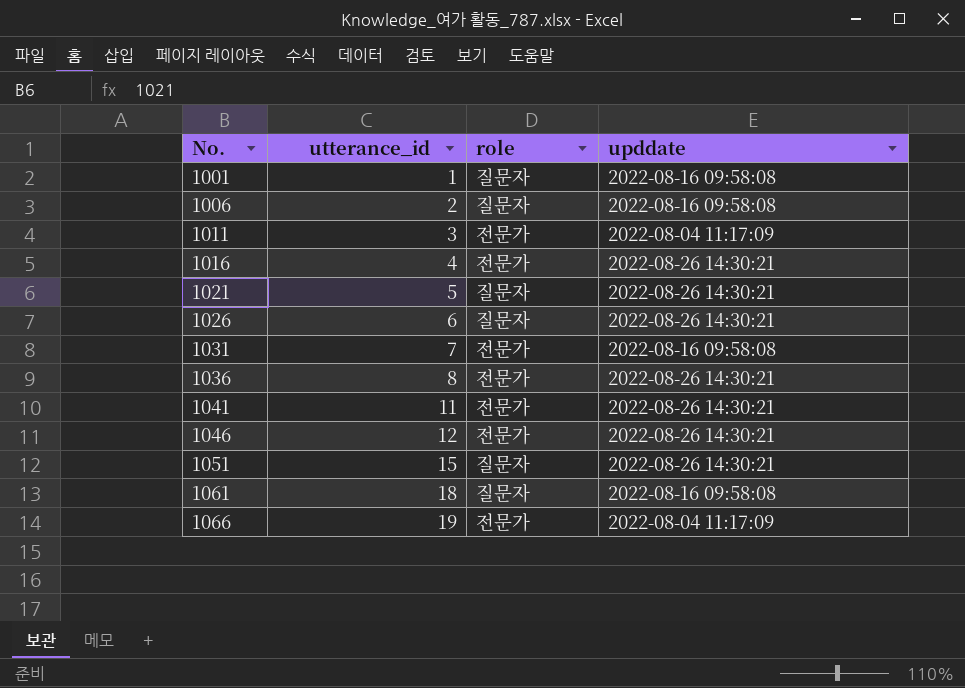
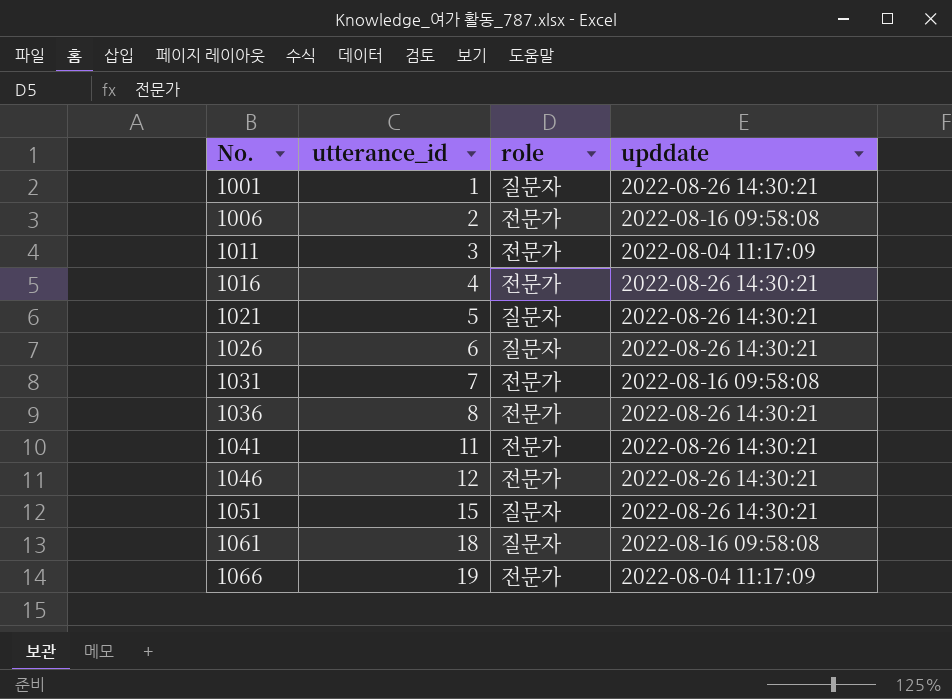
1001 | upddate: 2022-08-16 09:58:08 -> 2022-08-26 14:30:21
1006 | role: 질문자 -> 전문가

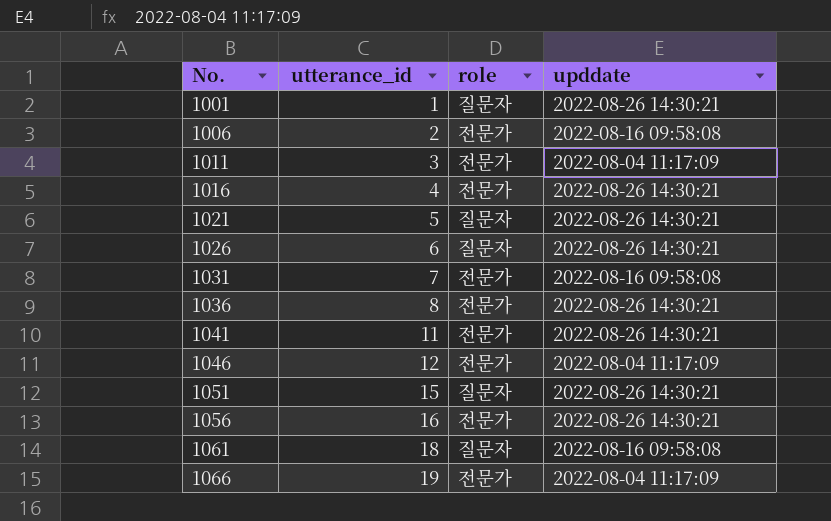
1046 | upddate: 2022-08-26 14:30:21 -> 2022-08-04 11:17:09
row 1056: none -> 16 | 전문가 | 2022-08-26 14:30:21

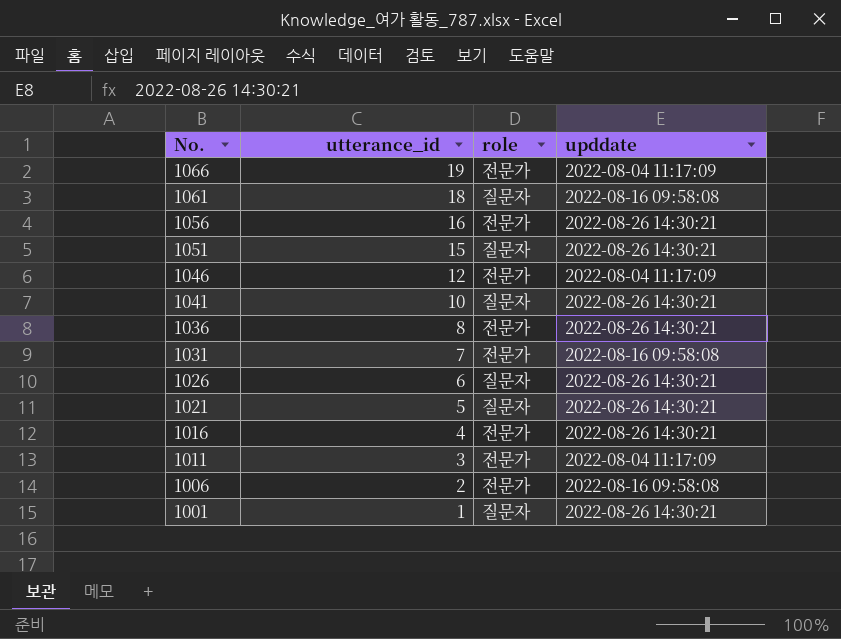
row order: No. ascending -> No. descending
1041 | utterance_id: 11 -> 10
1041 | role: 전문가 -> 질문자

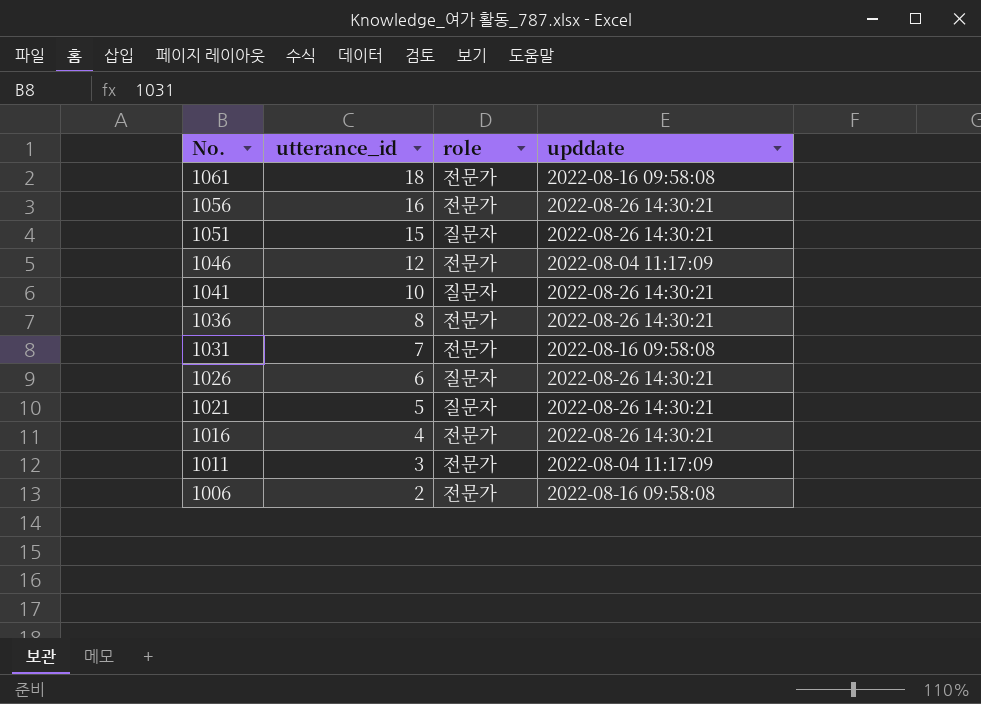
row 1066: 19 | 전문가 | 2022-08-04 11:17:09 -> none
row 1001: 1 | 질문자 | 2022-08-26 14:30:21 -> none
1061 | role: 질문자 -> 전문가

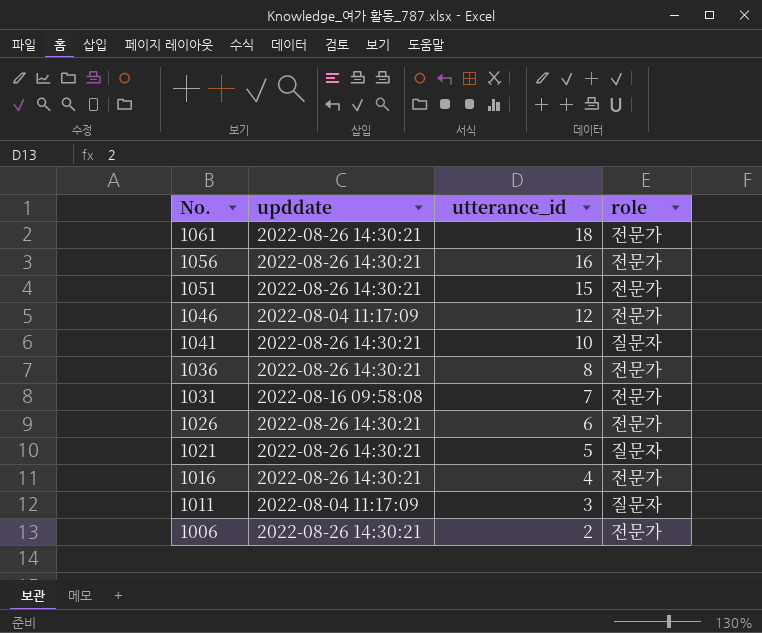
column upddate | position: 4 -> 2
1061 | upddate: 2022-08-16 09:58:08 -> 2022-08-26 14:30:21
1051 | role: 질문자 -> 전문가
1026 | role: 질문자 -> 전문가
1011 | role: 전문가 -> 질문자
1006 | upddate: 2022-08-16 09:58:08 -> 2022-08-26 14:30:21

